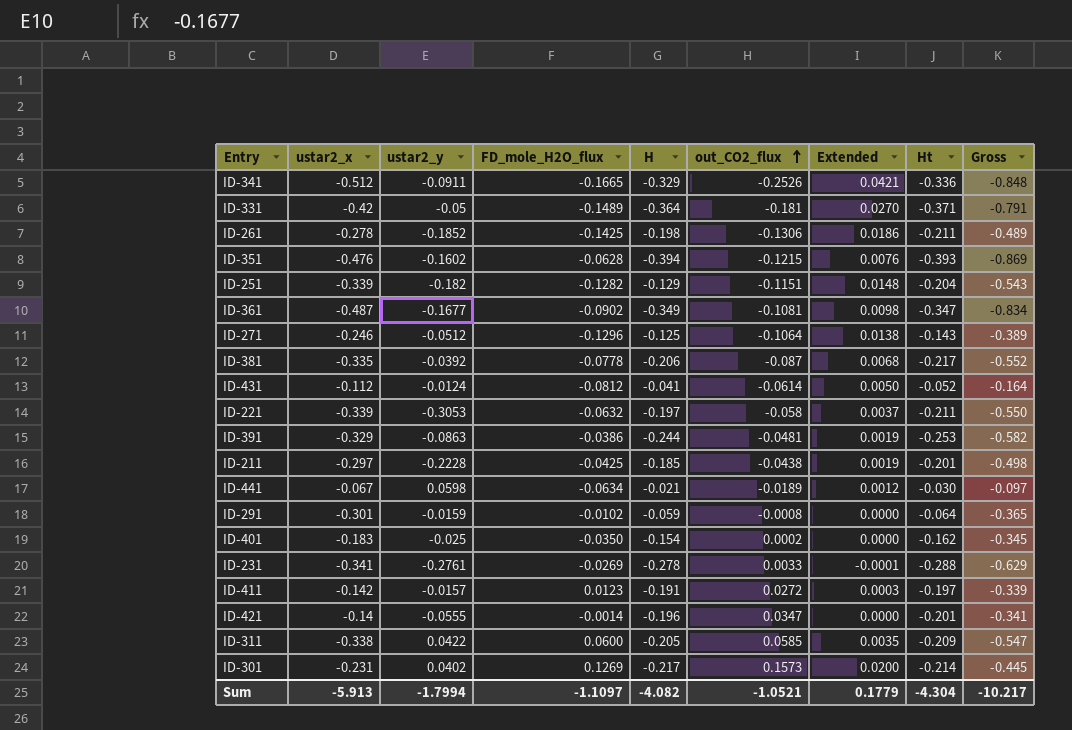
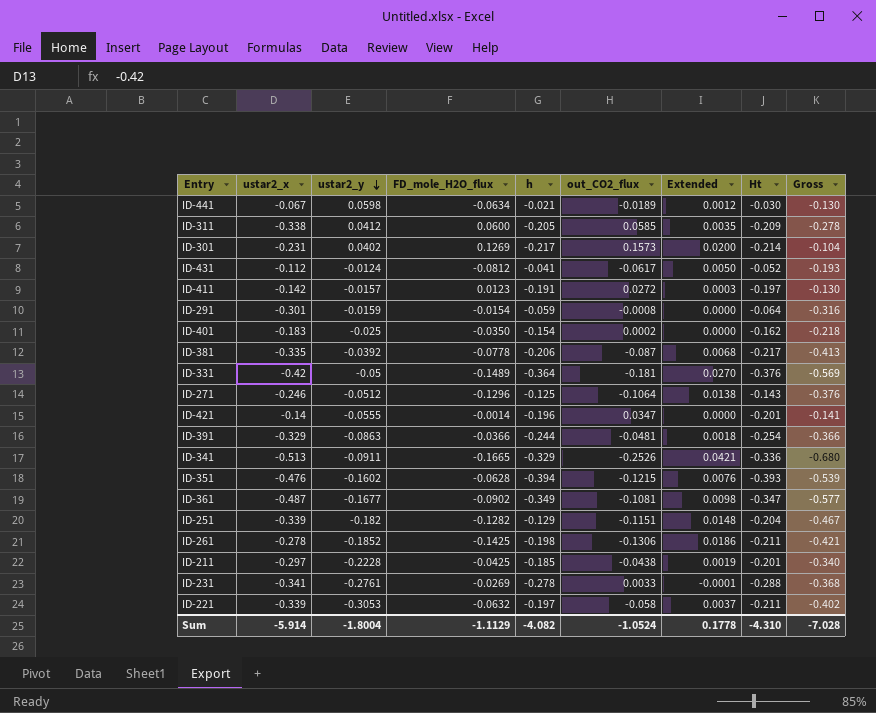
row order: out_CO2_flux ascending -> ustar2_y descending
column name: H -> h
column Gross | formula: [ustar2_x] + [Ht] -> [ustar2_x] + [FD_mole_H2O_flux]
ID-311 | ustar2_y: 0.0422 -> 0.0412
ID-431 | out_CO2_flux: -0.0614 -> -0.0617
ID-291 | FD_mole_H2O_flux: -0.0102 -> -0.0154
ID-331 | Ht: -0.371 -> -0.376
ID-391 | FD_mole_H2O_flux: -0.0386 -> -0.0366
ID-391 | Extended: 0.0019 -> 0.0018
ID-391 | Ht: -0.253 -> -0.254
ID-341 | ustar2_x: -0.512 -> -0.513
Sum | ustar2_x: -5.913 -> -5.914
Sum | ustar2_y: -1.7994 -> -1.8004
Sum | FD_mole_H2O_flux: -1.1097 -> -1.1129
Sum | out_CO2_flux: -1.0521 -> -1.0524
Sum | Extended: 0.1779 -> 0.1778
Sum | Ht: -4.304 -> -4.310
Sum | Gross: -10.217 -> -7.028

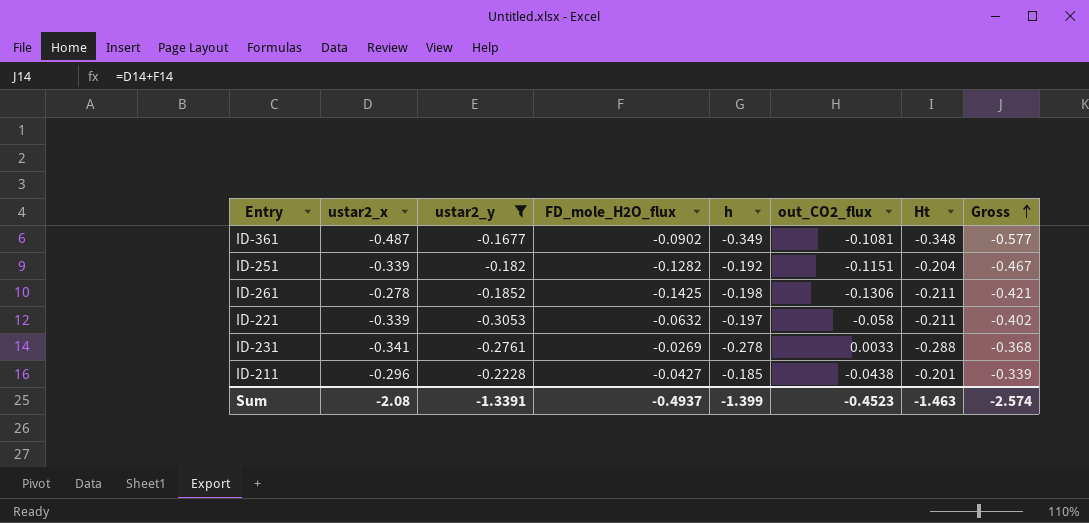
filter: none -> ustar2_y <= -0.1677
row order: ustar2_y descending -> Gross ascending
column Extended | formula: [FD_mole_H2O_flux] * [out_CO2_flux] -> none
ID-361 | Ht: -0.347 -> -0.348
ID-251 | h: -0.129 -> -0.192
ID-211 | ustar2_x: -0.297 -> -0.296
ID-211 | FD_mole_H2O_flux: -0.0425 -> -0.0427
ID-211 | Gross: -0.340 -> -0.339
Sum | ustar2_x: -5.914 -> -2.08
Sum | ustar2_y: -1.8004 -> -1.3391
Sum | FD_mole_H2O_flux: -1.1129 -> -0.4937
Sum | h: -4.082 -> -1.399
Sum | out_CO2_flux: -1.0524 -> -0.4523
Sum | Ht: -4.310 -> -1.463
Sum | Gross: -7.028 -> -2.574

